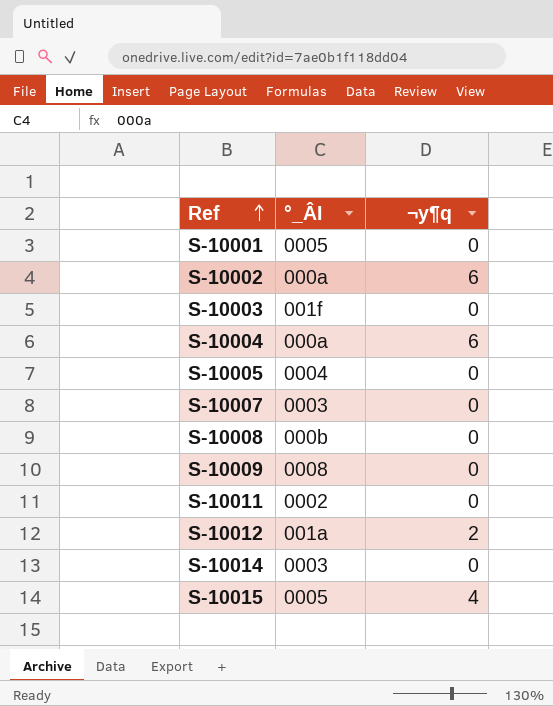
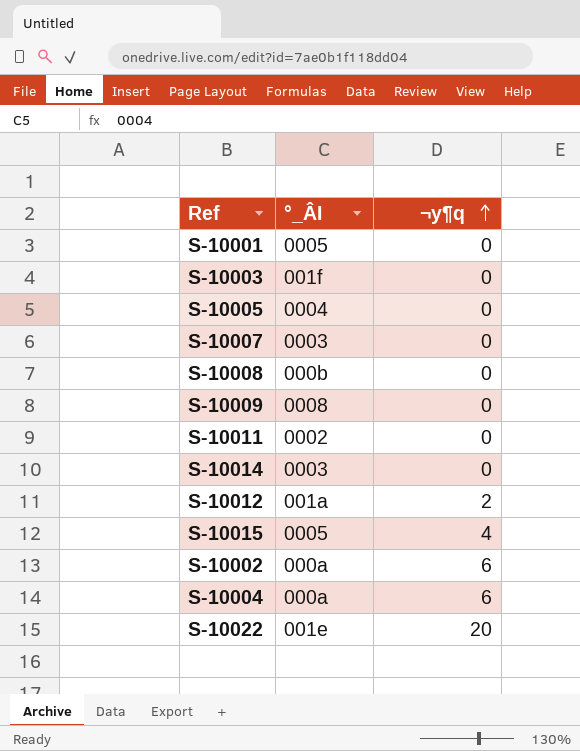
row order: Ref ascending -> ¬y¶q ascending
row S-10022: none -> 001e | 20

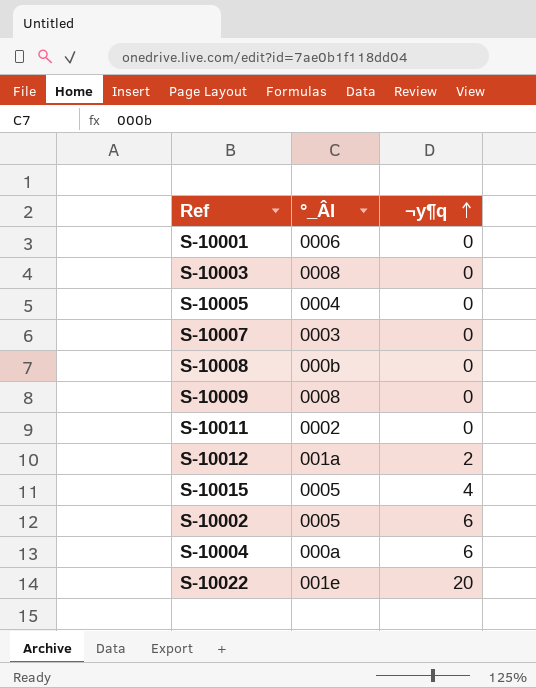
row S-10014: 0003 | 0 -> none
S-10001 | °_ÂI: 0005 -> 0006
S-10003 | °_ÂI: 001f -> 0008
S-10002 | °_ÂI: 000a -> 0005

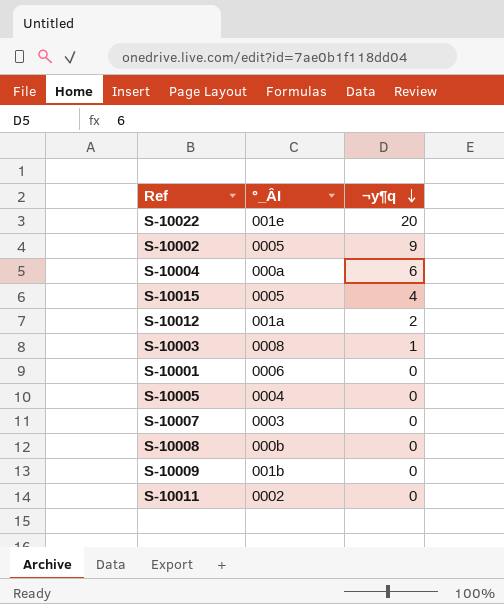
row order: ¬y¶q ascending -> ¬y¶q descending
S-10002 | ¬y¶q: 6 -> 9
S-10003 | ¬y¶q: 0 -> 1
S-10009 | °_ÂI: 0008 -> 001b

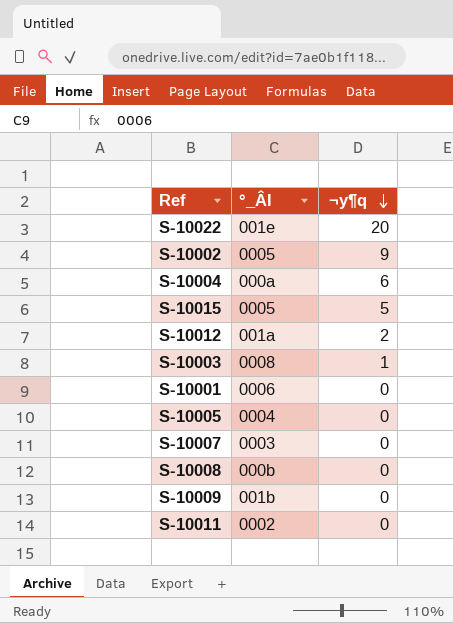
S-10015 | ¬y¶q: 4 -> 5

